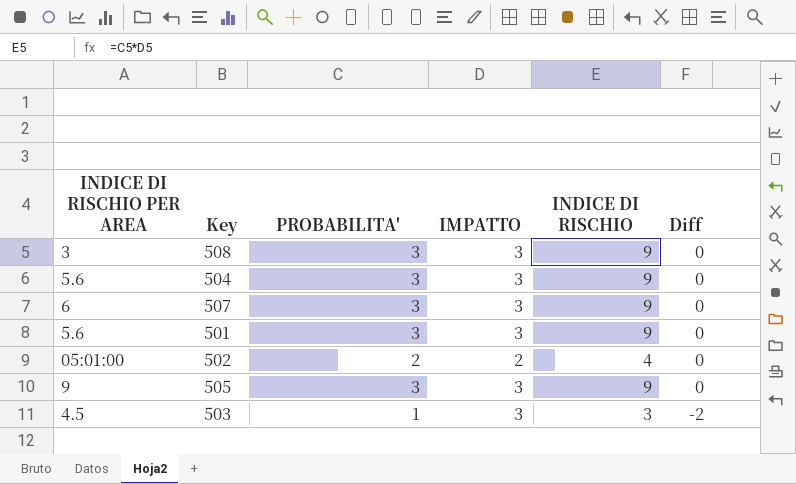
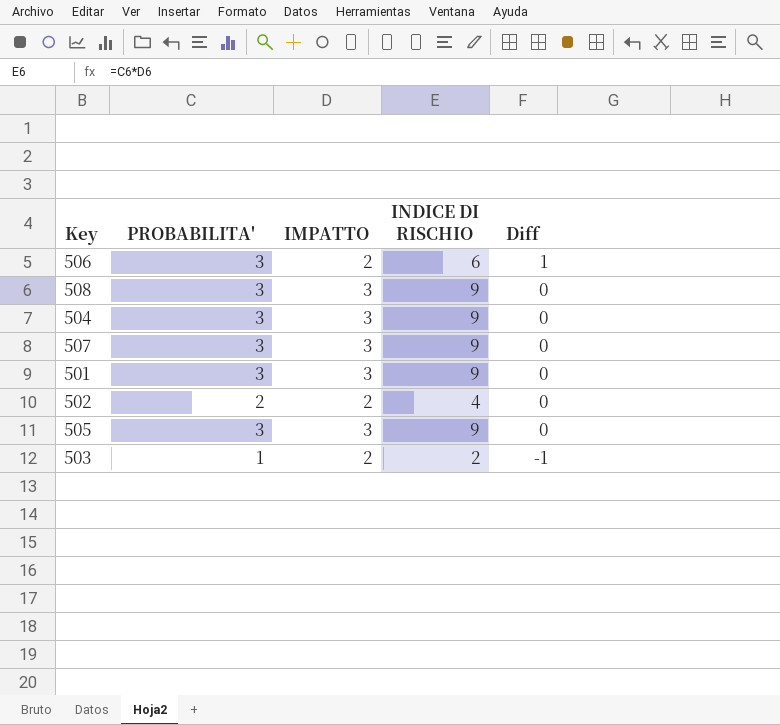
column INDICE DI RISCHIO PER AREA | position: 1 -> none
row 506: none -> 3 | 2 | 6 | 1
503 | IMPATTO: 3 -> 2
503 | INDICE DI RISCHIO: 3 -> 2
503 | Diff: -2 -> -1

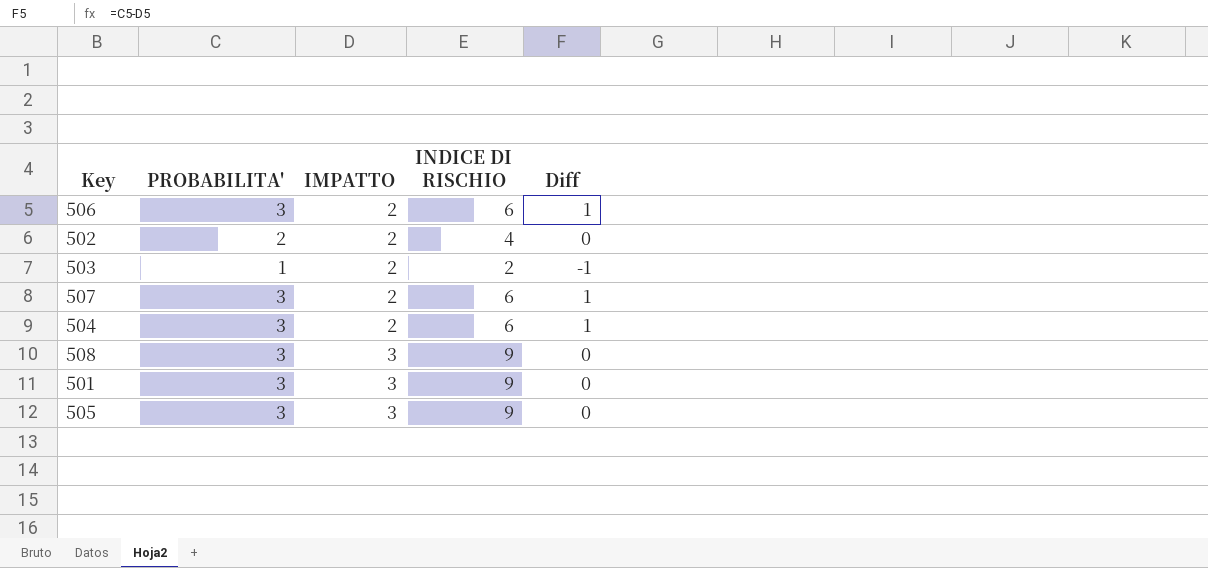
row order: Diff descending -> IMPATTO ascending
507 | IMPATTO: 3 -> 2
507 | INDICE DI RISCHIO: 9 -> 6
507 | Diff: 0 -> 1
504 | IMPATTO: 3 -> 2
504 | INDICE DI RISCHIO: 9 -> 6
504 | Diff: 0 -> 1

